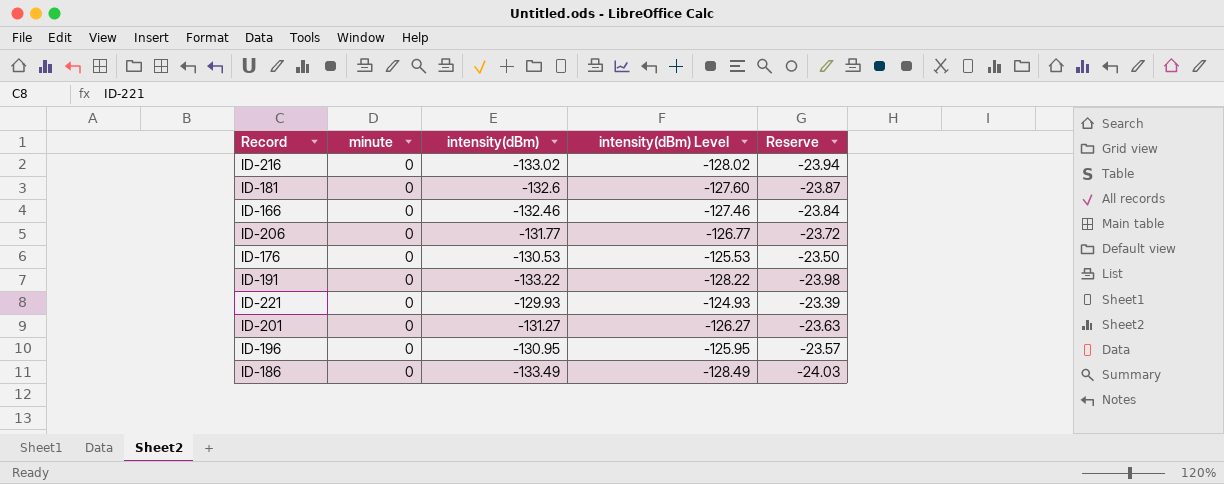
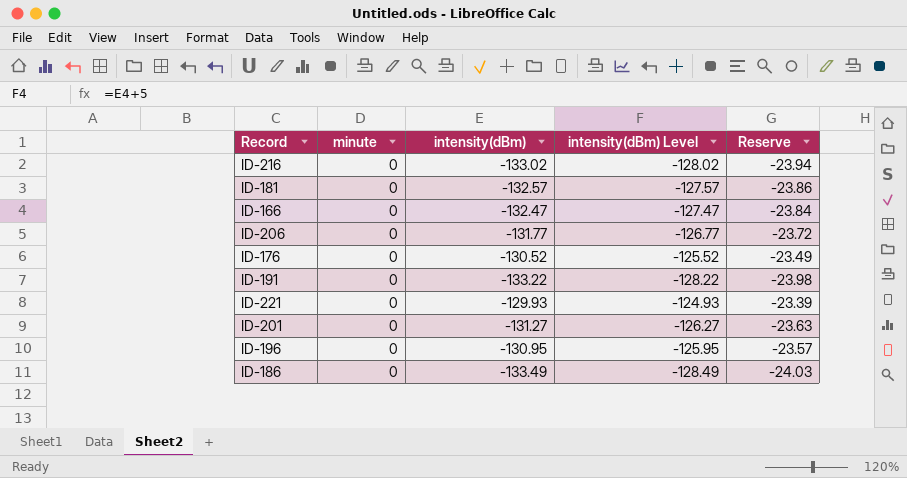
ID-181 | intensity(dBm): -132.6 -> -132.57
ID-181 | intensity(dBm) Level: -127.60 -> -127.57
ID-181 | Reserve: -23.87 -> -23.86
ID-166 | intensity(dBm): -132.46 -> -132.47
ID-166 | intensity(dBm) Level: -127.46 -> -127.47
ID-176 | intensity(dBm): -130.53 -> -130.52
ID-176 | intensity(dBm) Level: -125.53 -> -125.52
ID-176 | Reserve: -23.50 -> -23.49

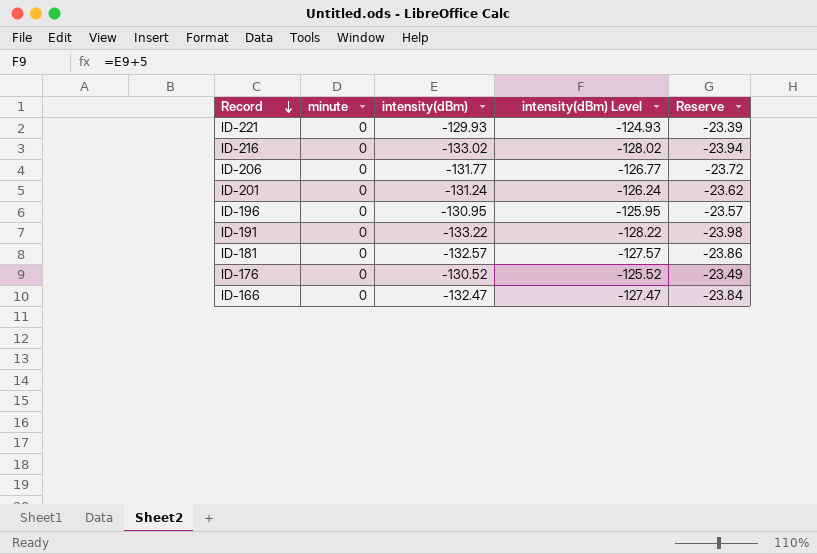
row order: none -> Record descending
row ID-186: 0 | -133.49 | -128.49 | -24.03 -> none
ID-201 | intensity(dBm): -131.27 -> -131.24
ID-201 | intensity(dBm) Level: -126.27 -> -126.24
ID-201 | Reserve: -23.63 -> -23.62

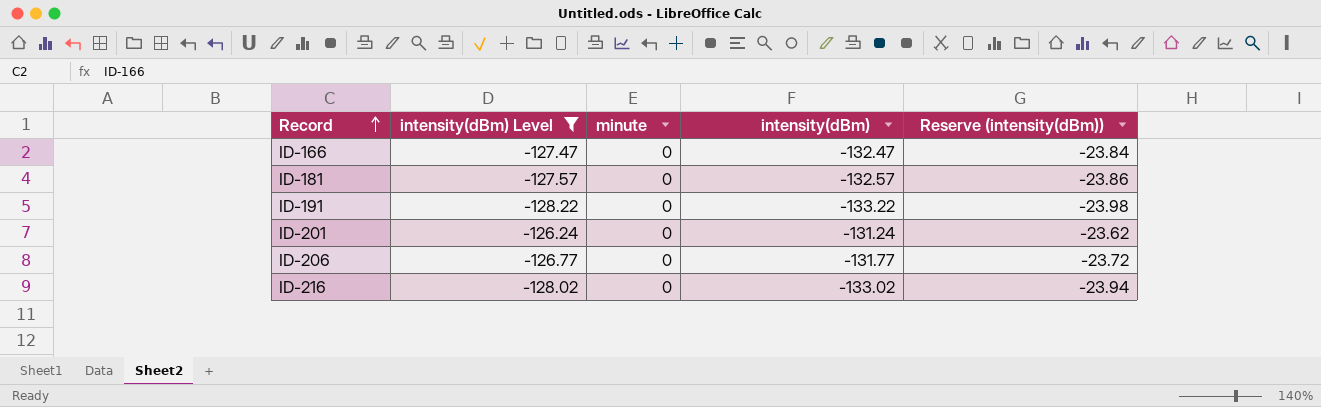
filter: none -> intensity(dBm) Level <= -126.24
row order: Record descending -> Record ascending
column intensity(dBm) Level | position: 4 -> 2
column name: Reserve -> Reserve (intensity(dBm))

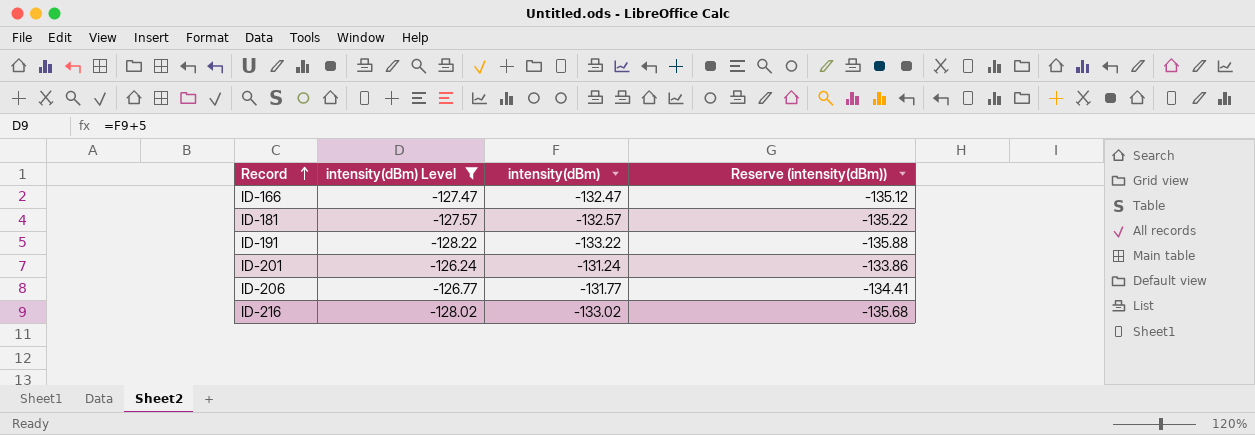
column minute | position: 3 -> none
column Reserve (intensity(dBm)) | formula: [intensity(dBm)] * 0.18 -> [intensity(dBm)] * 1.02

